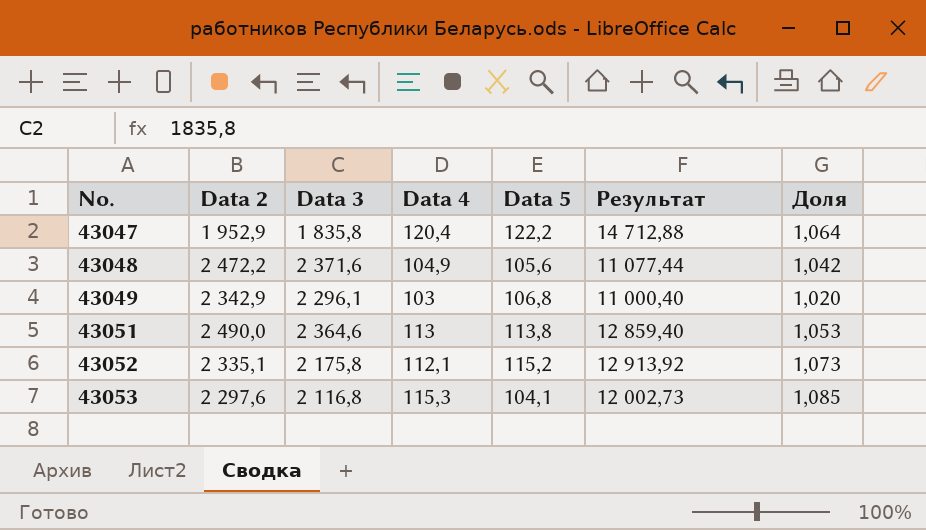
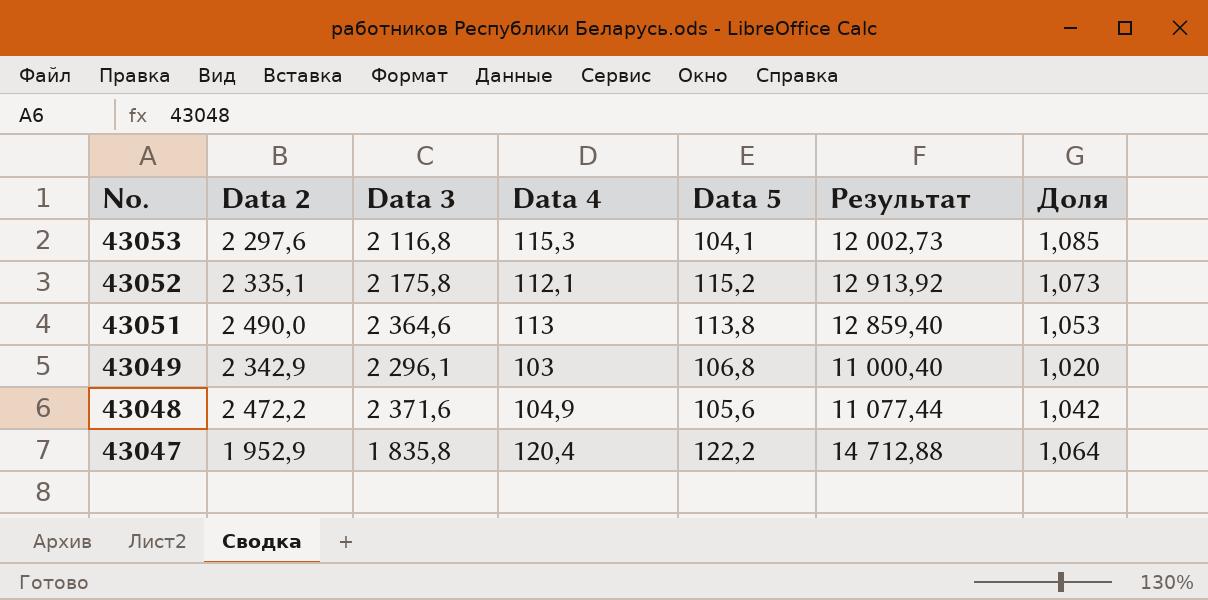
row order: No. ascending -> No. descending

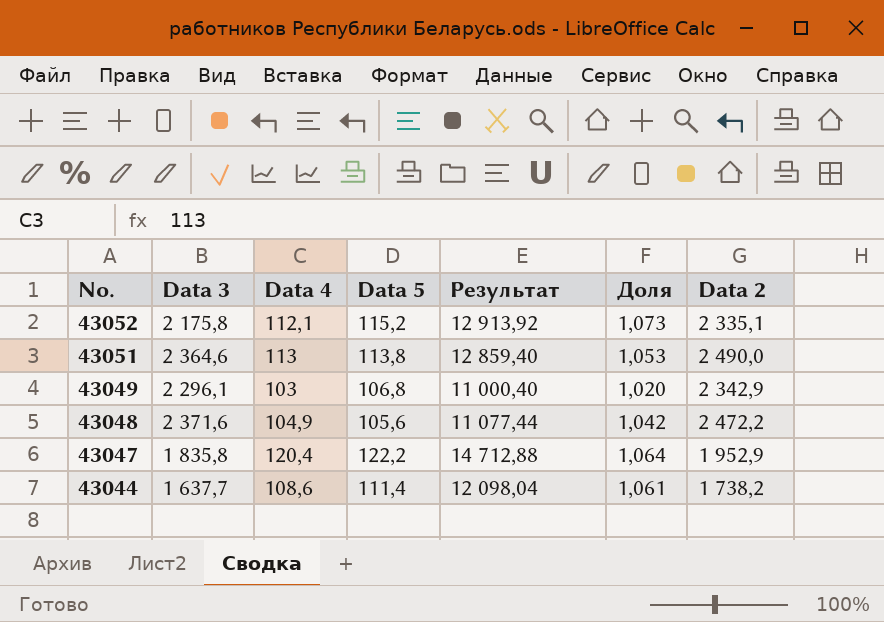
column Data 2 | position: 2 -> 7
row 43053: 2 297,6 | 2 116,8 | 115,3 | 104,1 | 12 002,73 | 1,085 -> none
row 43044: none -> 1 637,7 | 108,6 | 111,4 | 12 098,04 | 1,061 | 1 738,2

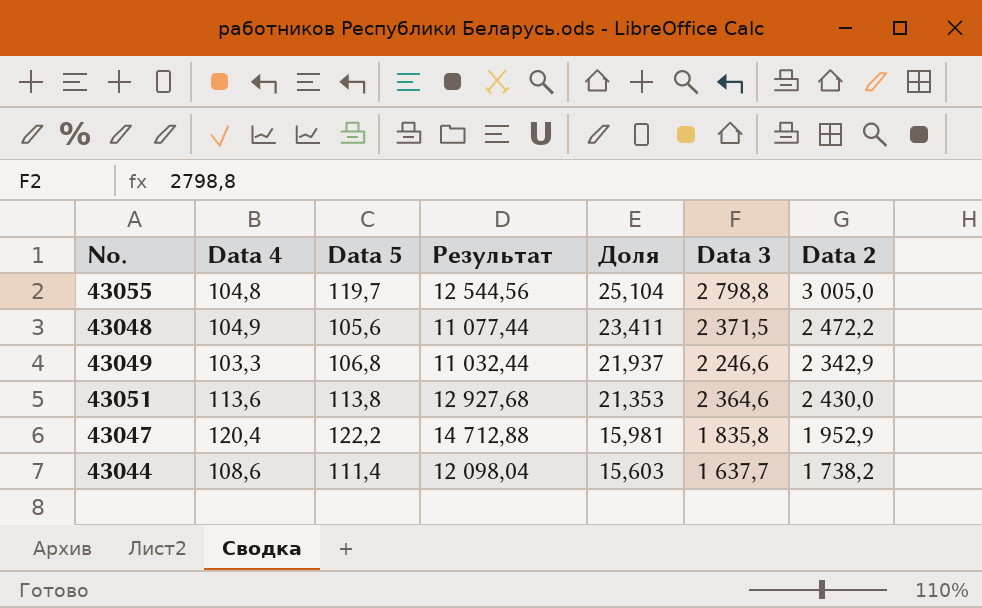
row order: No. descending -> Доля descending
column Доля | formula: [Data 2] / [Data 3] -> [Data 2] / [Data 5]
column Data 3 | position: 2 -> 6
row 43052: 2 175,8 | 112,1 | 115,2 | 12 913,92 | 1,073 | 2 335,1 -> none
row 43055: none -> 104,8 | 119,7 | 12 544,56 | 25,104 | 2 798,8 | 3 005,0
43048 | Data 3: 2 371,6 -> 2 371,5
43049 | Data 4: 103 -> 103,3
43049 | Результат: 11 000,40 -> 11 032,44
43049 | Data 3: 2 296,1 -> 2 246,6
43051 | Data 4: 113 -> 113,6
43051 | Результат: 12 859,40 -> 12 927,68
43051 | Data 2: 2 490,0 -> 2 430,0

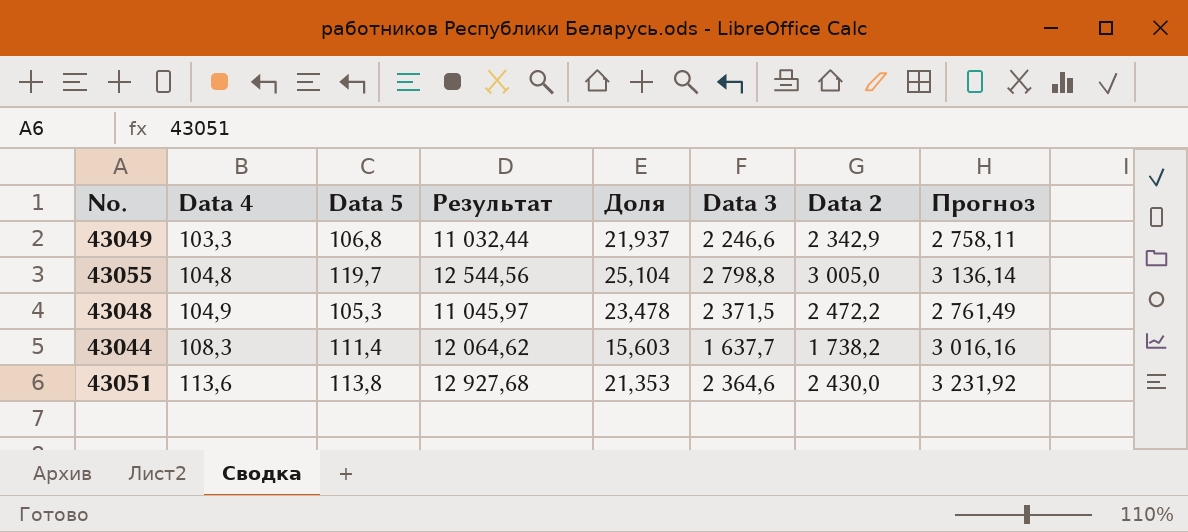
row order: Доля descending -> Data 4 ascending
column Прогноз | formula: none -> [Результат] * 0,25
row 43047: 120,4 | 122,2 | 14 712,88 | 15,981 | 1 835,8 | 1 952,9 -> none
43048 | Data 5: 105,6 -> 105,3
43048 | Результат: 11 077,44 -> 11 045,97
43048 | Доля: 23,411 -> 23,478
43044 | Data 4: 108,6 -> 108,3
43044 | Результат: 12 098,04 -> 12 064,62

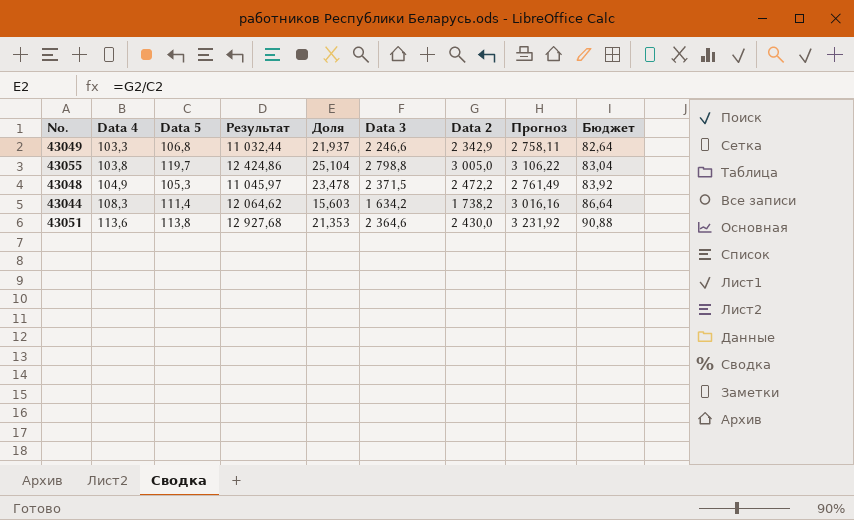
column Бюджет | formula: none -> [Data 4] * 0,8
43055 | Data 4: 104,8 -> 103,8
43055 | Результат: 12 544,56 -> 12 424,86
43055 | Прогноз: 3 136,14 -> 3 106,22
43044 | Data 3: 1 637,7 -> 1 634,2

